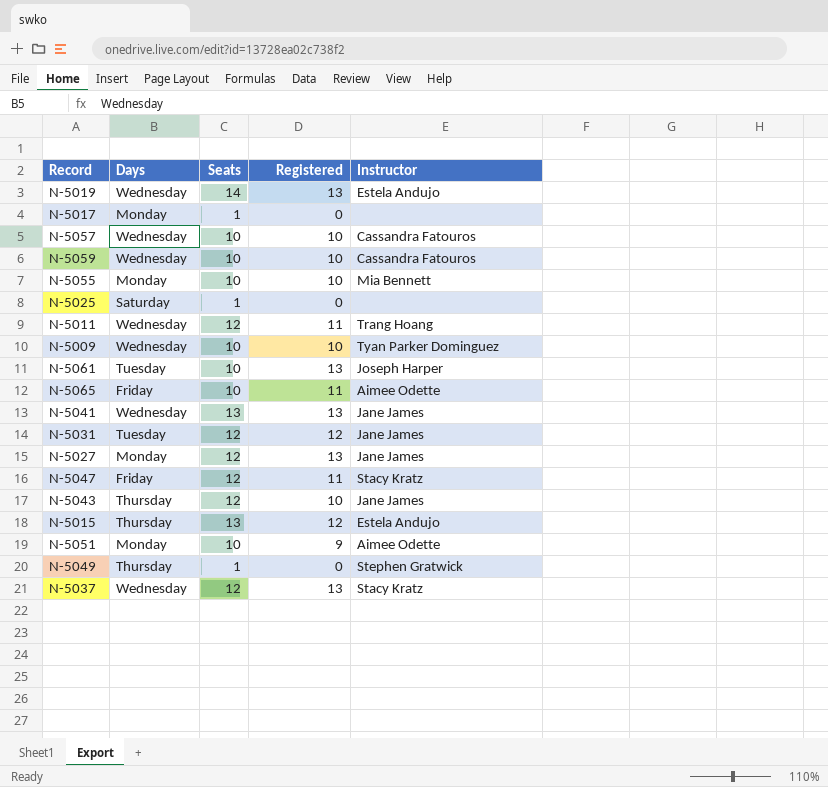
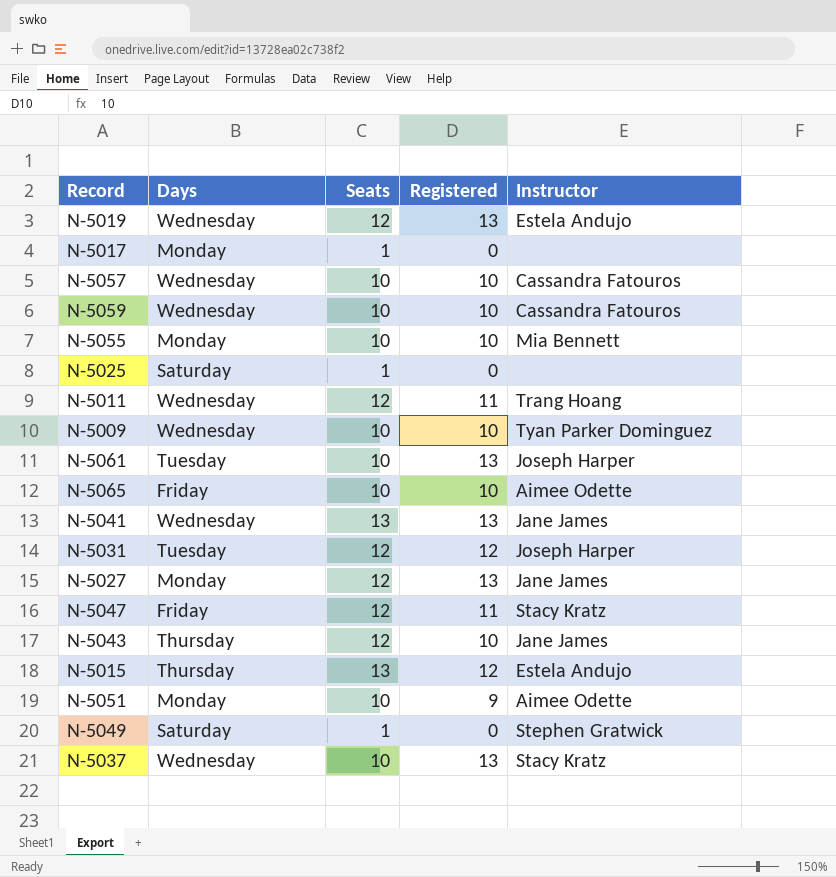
N-5019 | Seats: 14 -> 12
N-5065 | Registered: 11 -> 10
N-5031 | Instructor: Jane James -> Joseph Harper
N-5049 | Days: Thursday -> Saturday
N-5037 | Seats: 12 -> 10

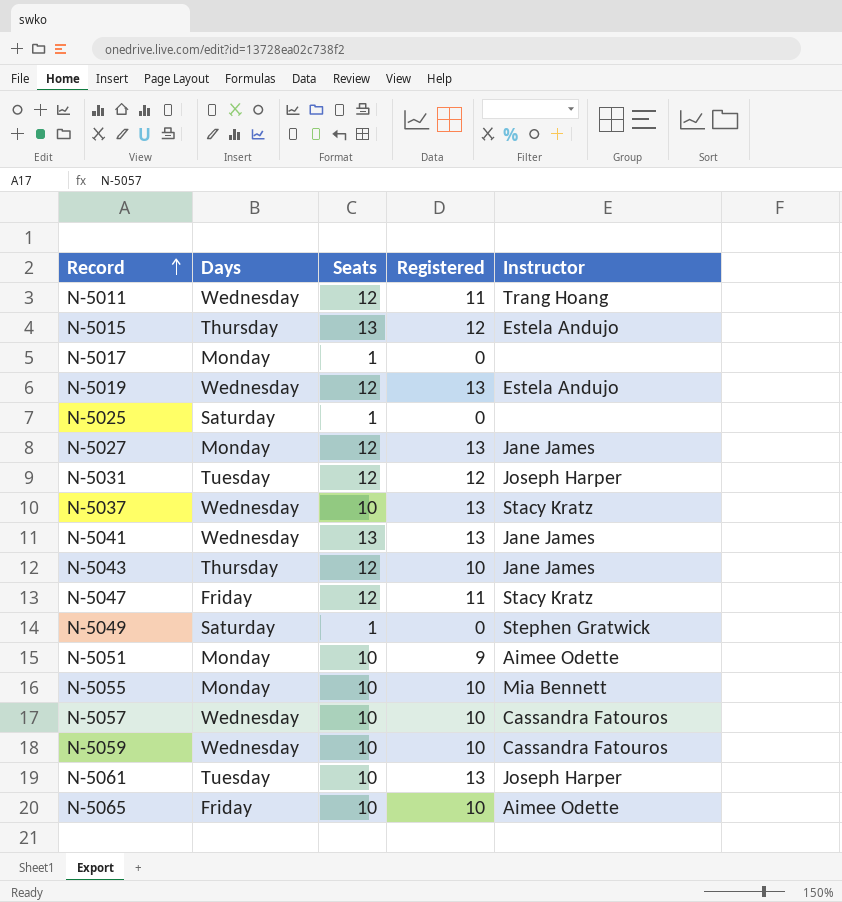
row order: none -> Record ascending
row N-5009: Wednesday | 10 | 10 | Tyan Parker Dominguez -> none

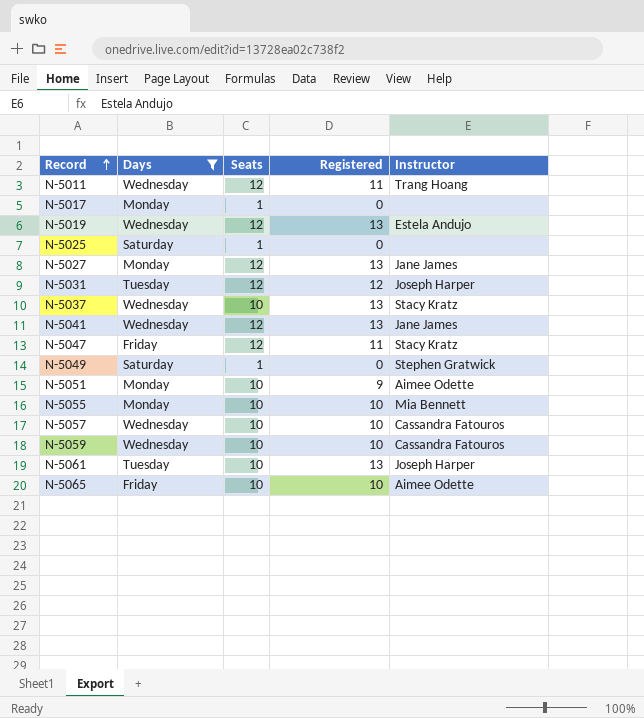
filter: none -> Days != Thursday
N-5041 | Seats: 13 -> 12

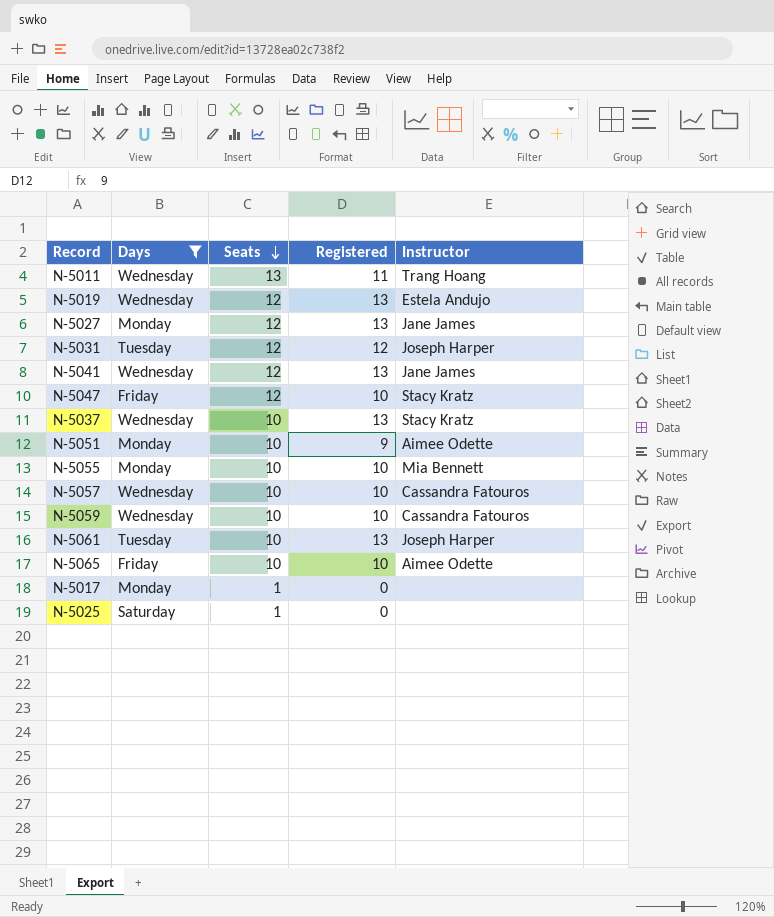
row order: Record ascending -> Seats descending
row N-5049: Saturday | 1 | 0 | Stephen Gratwick -> none
N-5011 | Seats: 12 -> 13
N-5047 | Registered: 11 -> 10

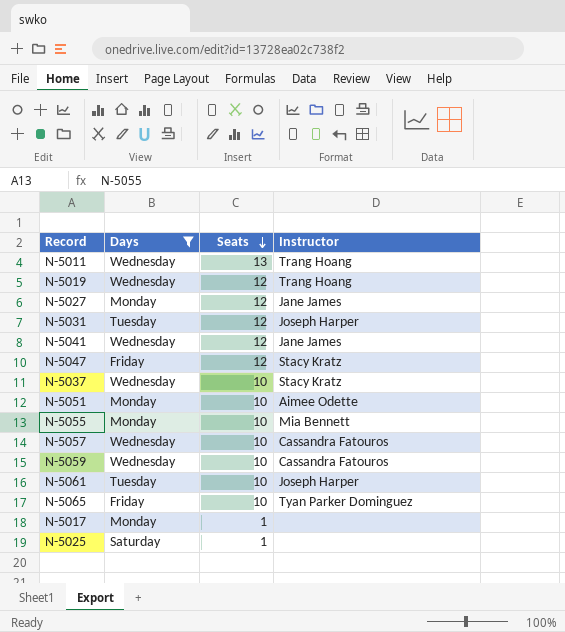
column Registered | position: 4 -> none
N-5019 | Instructor: Estela Andujo -> Trang Hoang
N-5065 | Instructor: Aimee Odette -> Tyan Parker Dominguez

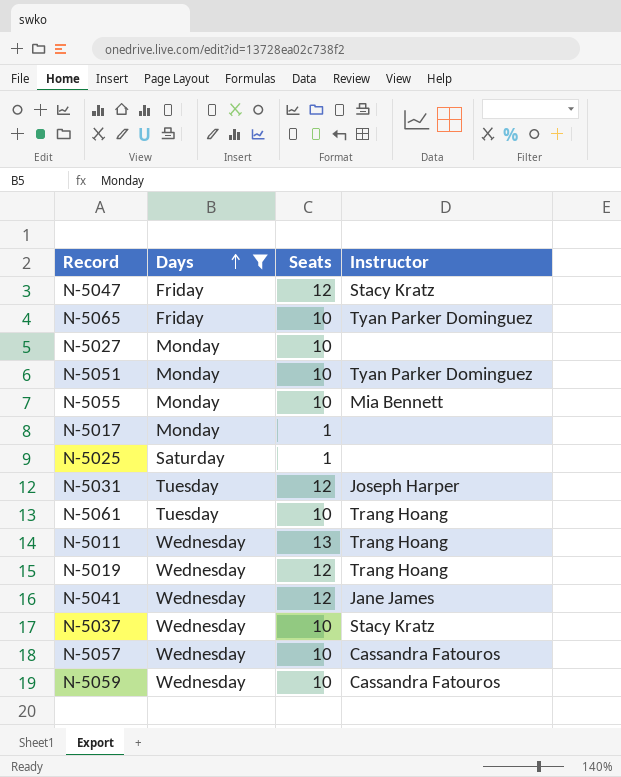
row order: Seats descending -> Days ascending
N-5027 | Seats: 12 -> 10
N-5027 | Instructor: Jane James -> none
N-5051 | Instructor: Aimee Odette -> Tyan Parker Dominguez
N-5061 | Instructor: Joseph Harper -> Trang Hoang

